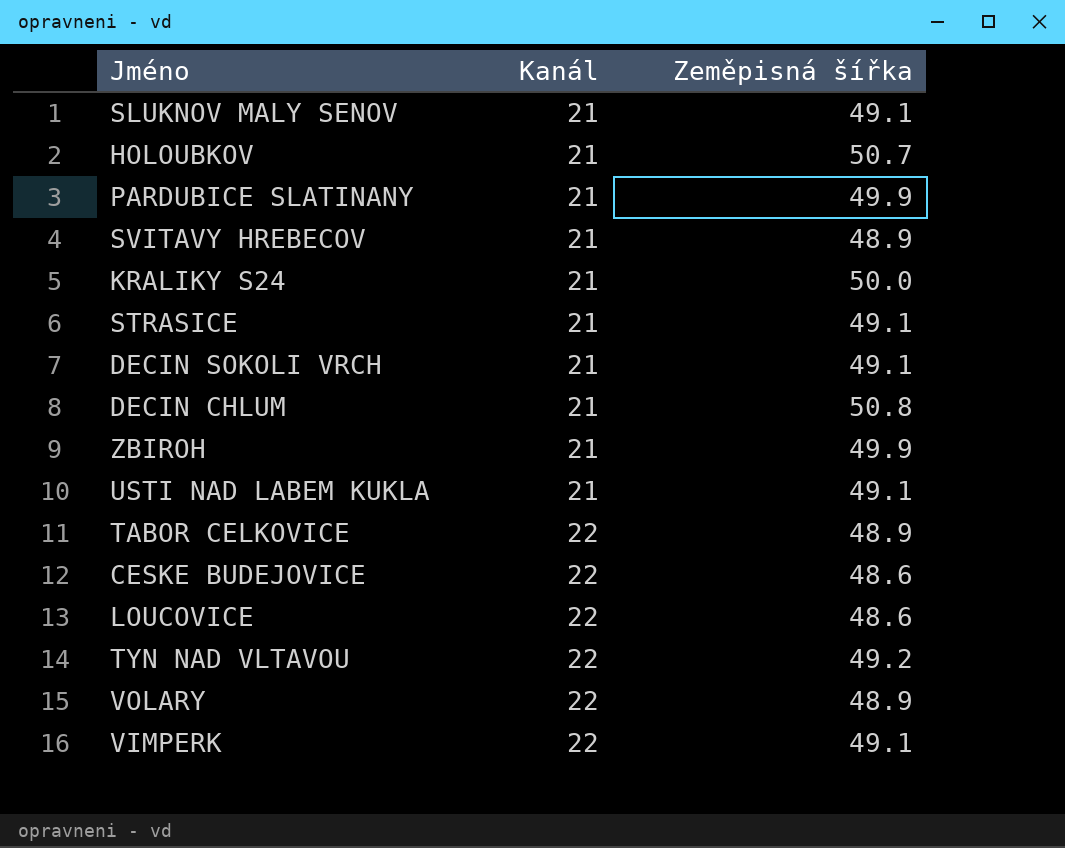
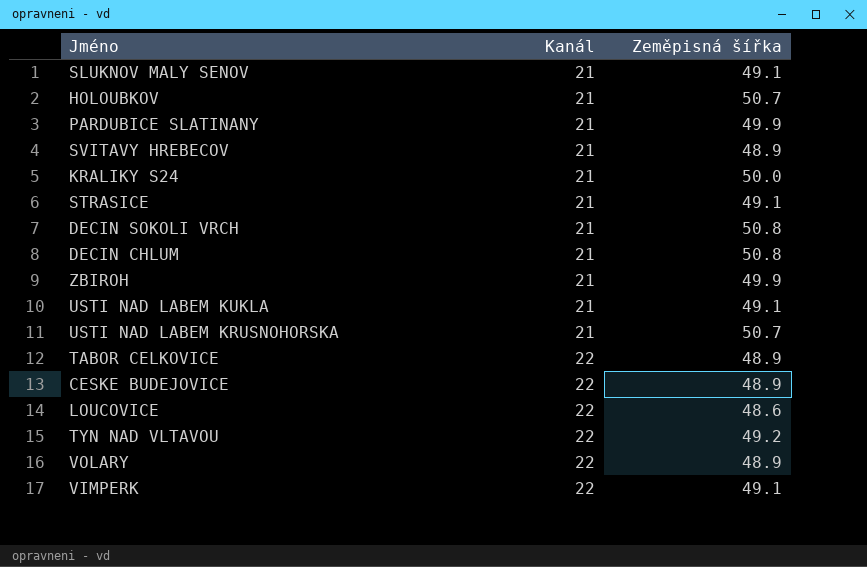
DECIN SOKOLI VRCH | Zeměpisná šířka: 49.1 -> 50.8
row USTI NAD LABEM KRUSNOHORSKA: none -> 21 | 50.7
CESKE BUDEJOVICE | Zeměpisná šířka: 48.6 -> 48.9

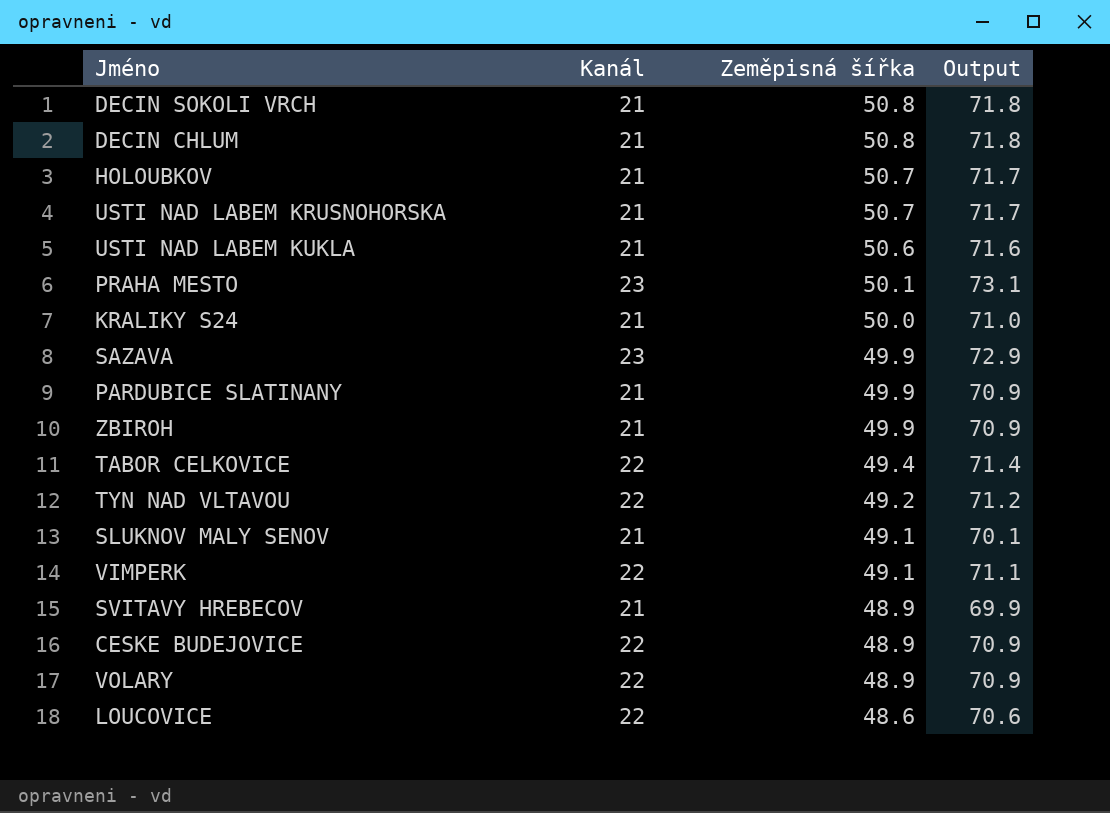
row order: Kanál ascending -> Zeměpisná šířka descending
column Output | formula: none -> [Kanál] + [Zeměpisná šířka]
row STRASICE: 21 | 49.1 -> none
USTI NAD LABEM KUKLA | Zeměpisná šířka: 49.1 -> 50.6
row PRAHA MESTO: none -> 23 | 50.1 | 73.1
row SAZAVA: none -> 23 | 49.9 | 72.9
TABOR CELKOVICE | Zeměpisná šířka: 48.9 -> 49.4

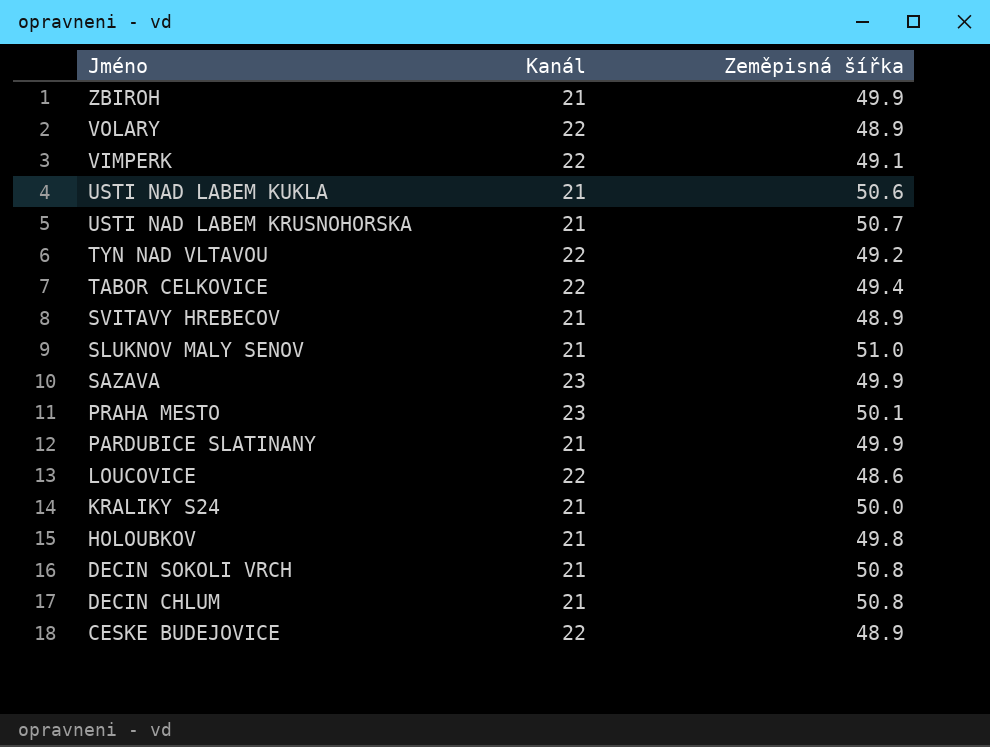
row order: Zeměpisná šířka descending -> Jméno descending
column Output | formula: [Kanál] + [Zeměpisná šířka] -> none
SLUKNOV MALY SENOV | Zeměpisná šířka: 49.1 -> 51.0
HOLOUBKOV | Zeměpisná šířka: 50.7 -> 49.8

